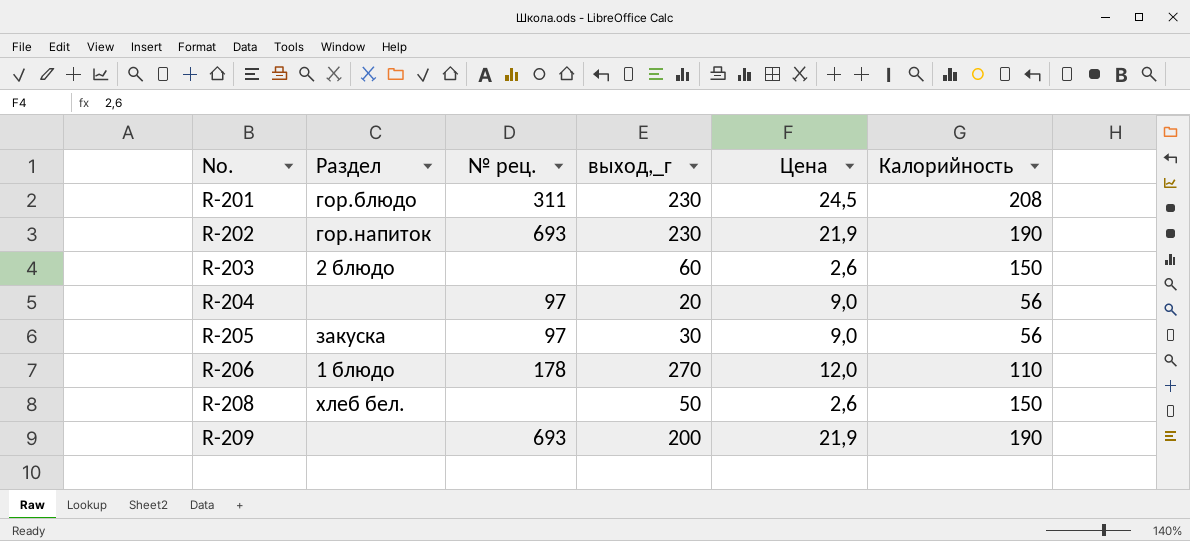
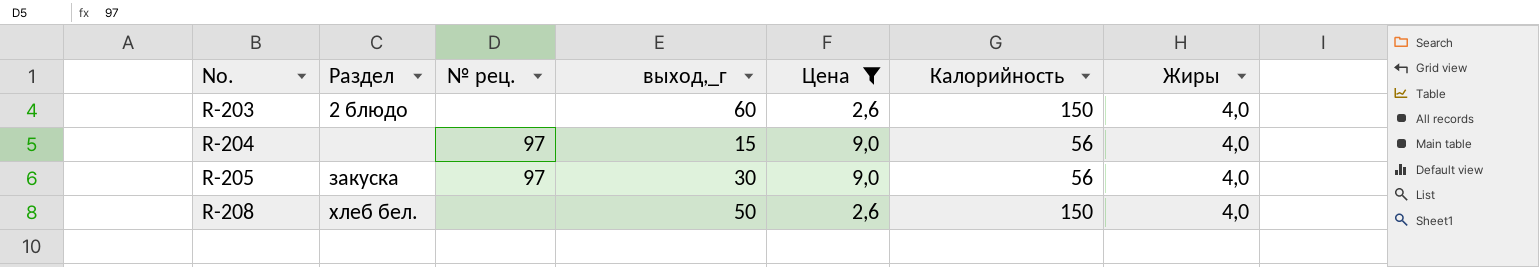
filter: none -> Цена <= 9,0
column Жиры | position: none -> 7
R-204 | выход,_г: 20 -> 15

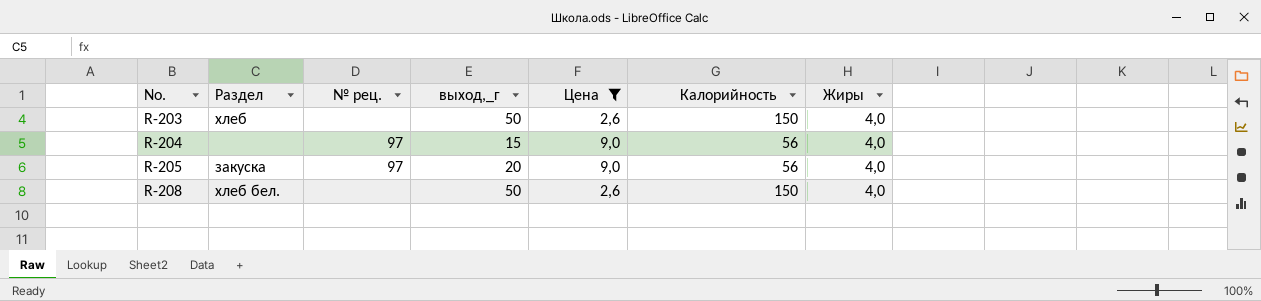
R-203 | Раздел: 2 блюдо -> хлеб
R-203 | выход,_г: 60 -> 50
R-205 | выход,_г: 30 -> 20

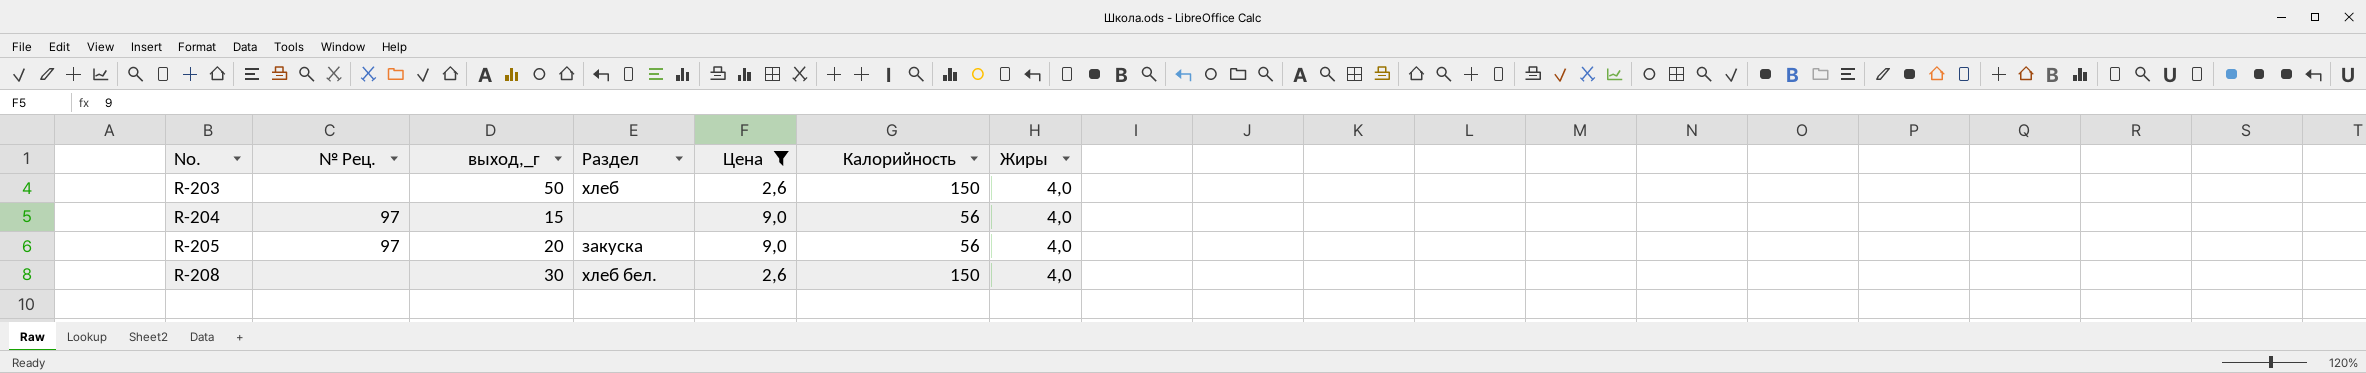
column name: № рец. -> № Рец.
column Раздел | position: 2 -> 4
R-208 | выход,_г: 50 -> 30

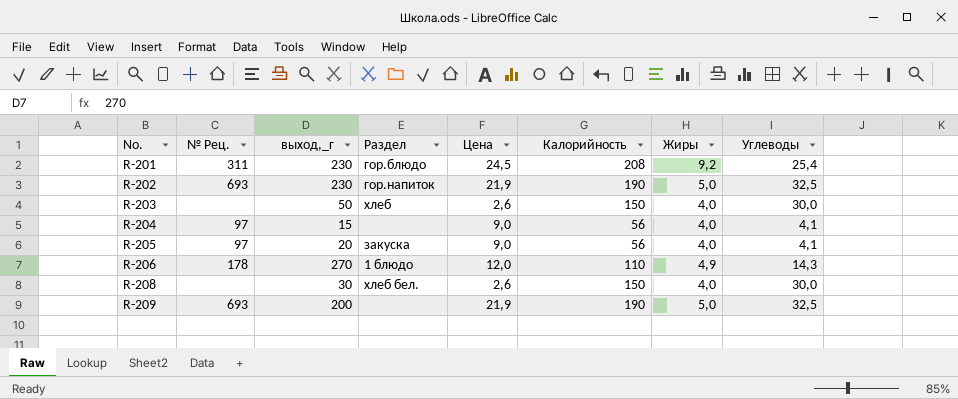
filter: Цена <= 9,0 -> none
column Углеводы | position: none -> 8

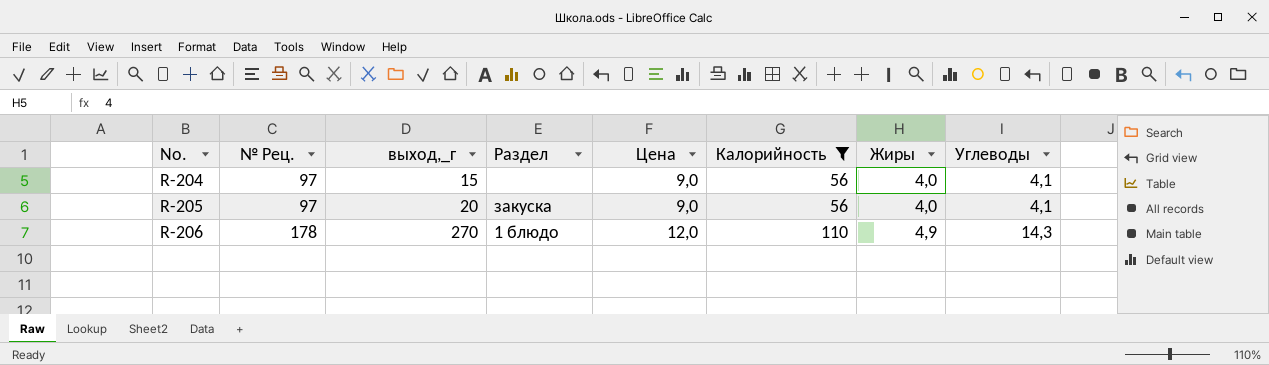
filter: none -> Калорийность <= 110

